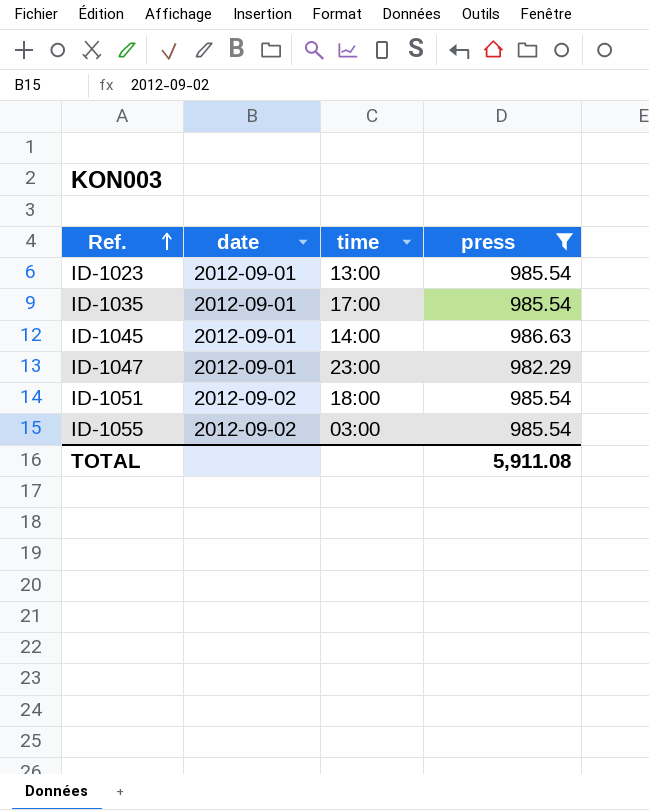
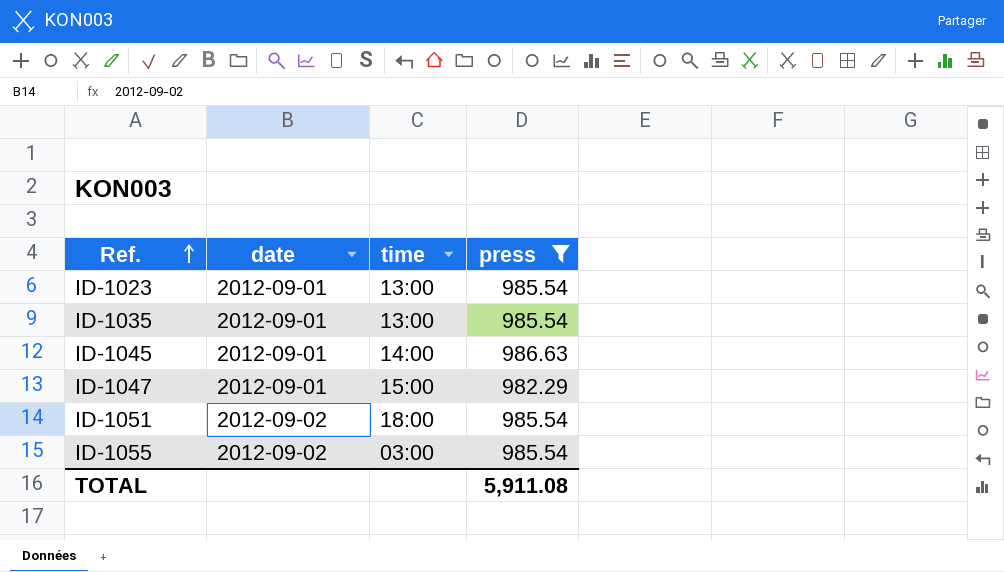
ID-1035 | time: 17:00 -> 13:00
ID-1047 | time: 23:00 -> 15:00

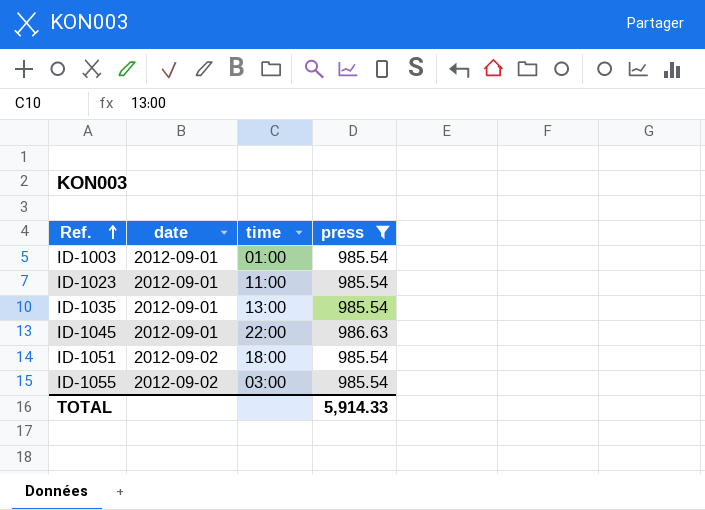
row ID-1047: 2012-09-01 | 15:00 | 982.29 -> none
row ID-1003: none -> 2012-09-01 | 01:00 | 985.54
ID-1023 | time: 13:00 -> 11:00
ID-1045 | time: 14:00 -> 22:00
TOTAL | press: 5,911.08 -> 5,914.33

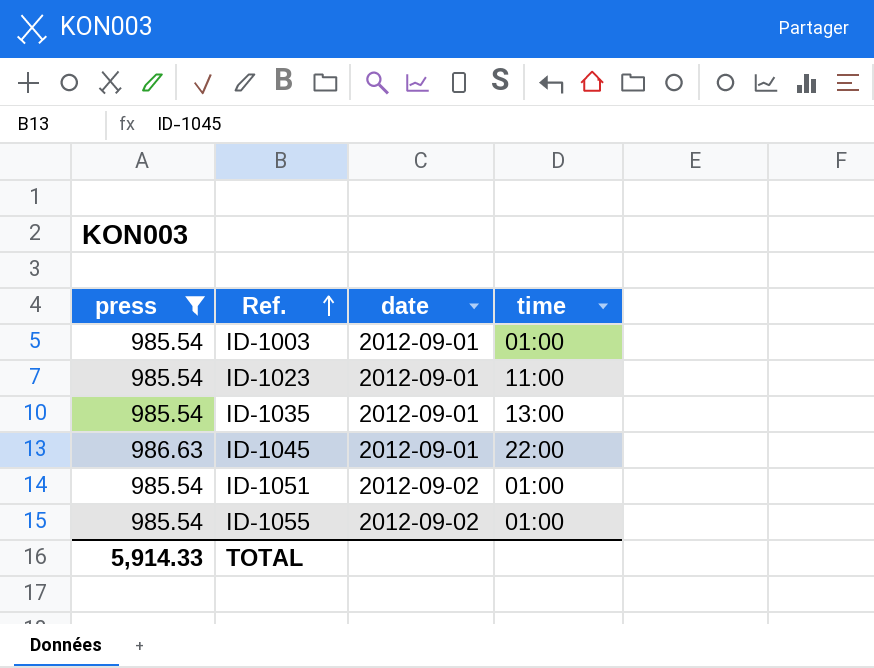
column press | position: 4 -> 1
ID-1051 | time: 18:00 -> 01:00
ID-1055 | time: 03:00 -> 01:00

